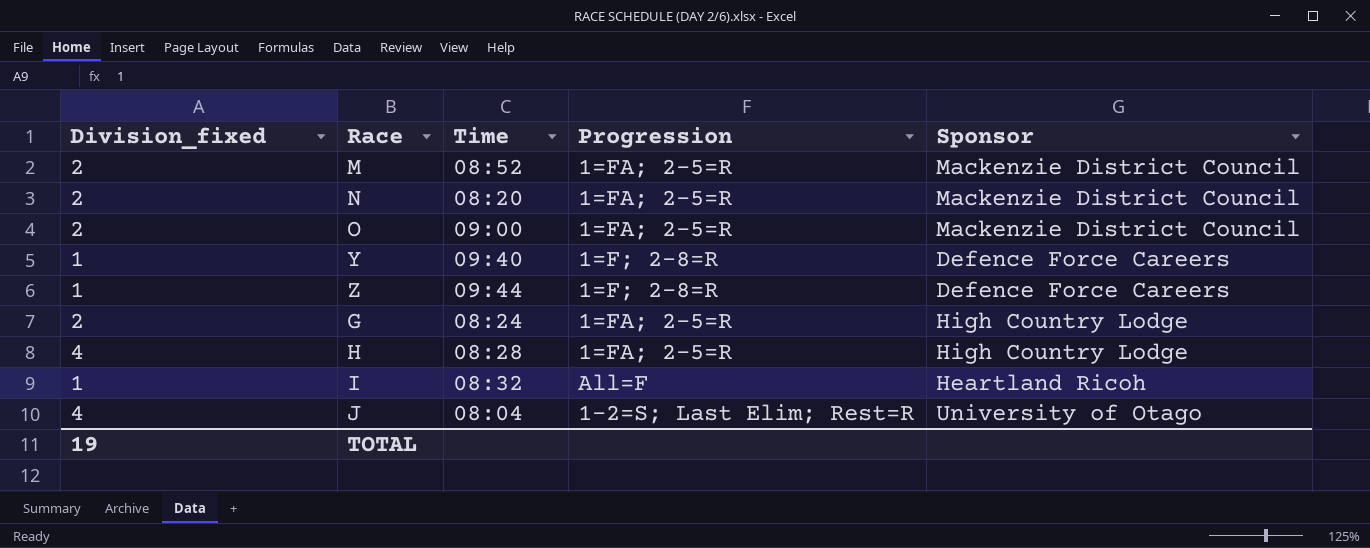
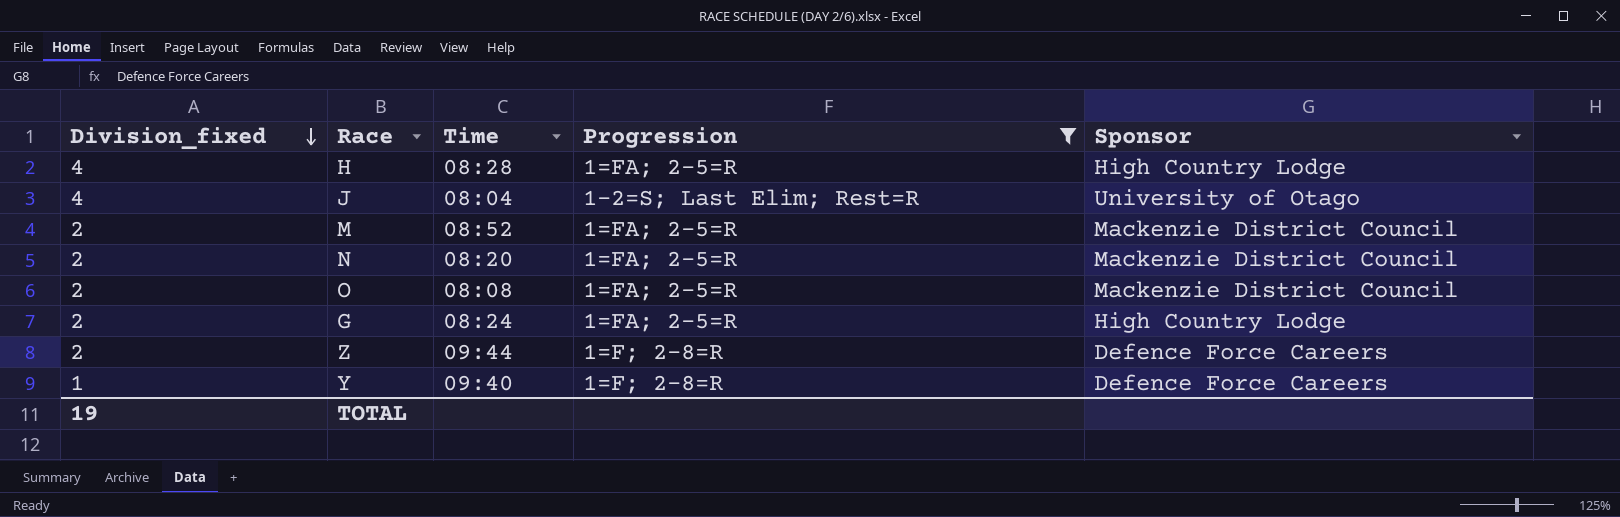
filter: none -> Progression != All=F
row order: none -> Division_fixed descending
O | Time: 09:00 -> 08:08
Z | Division_fixed: 1 -> 2

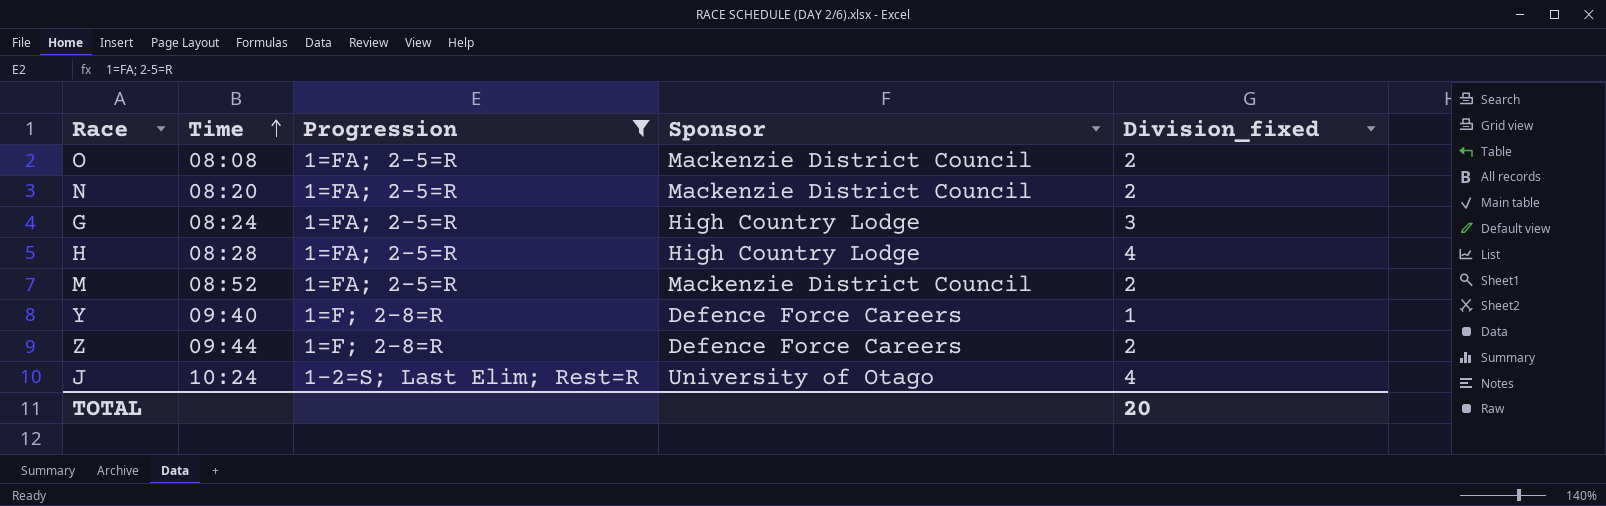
row order: Division_fixed descending -> Time ascending
column Division_fixed | position: 1 -> 5
G | Division_fixed: 2 -> 3
J | Time: 08:04 -> 10:24
TOTAL | Division_fixed: 19 -> 20

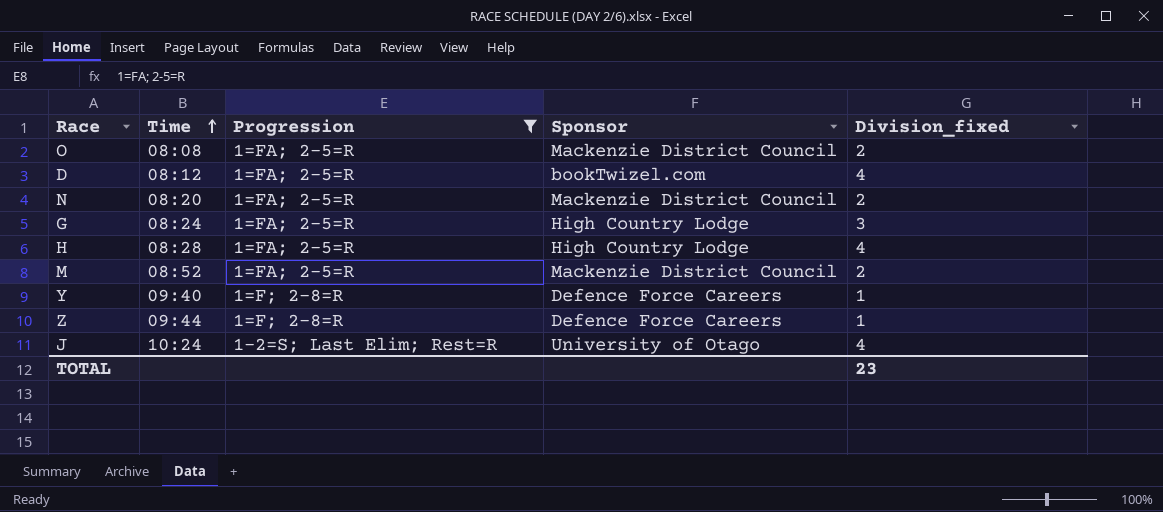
row D: none -> 08:12 | 1=FA; 2-5=R | bookTwizel.com | 4
Z | Division_fixed: 2 -> 1
TOTAL | Division_fixed: 20 -> 23

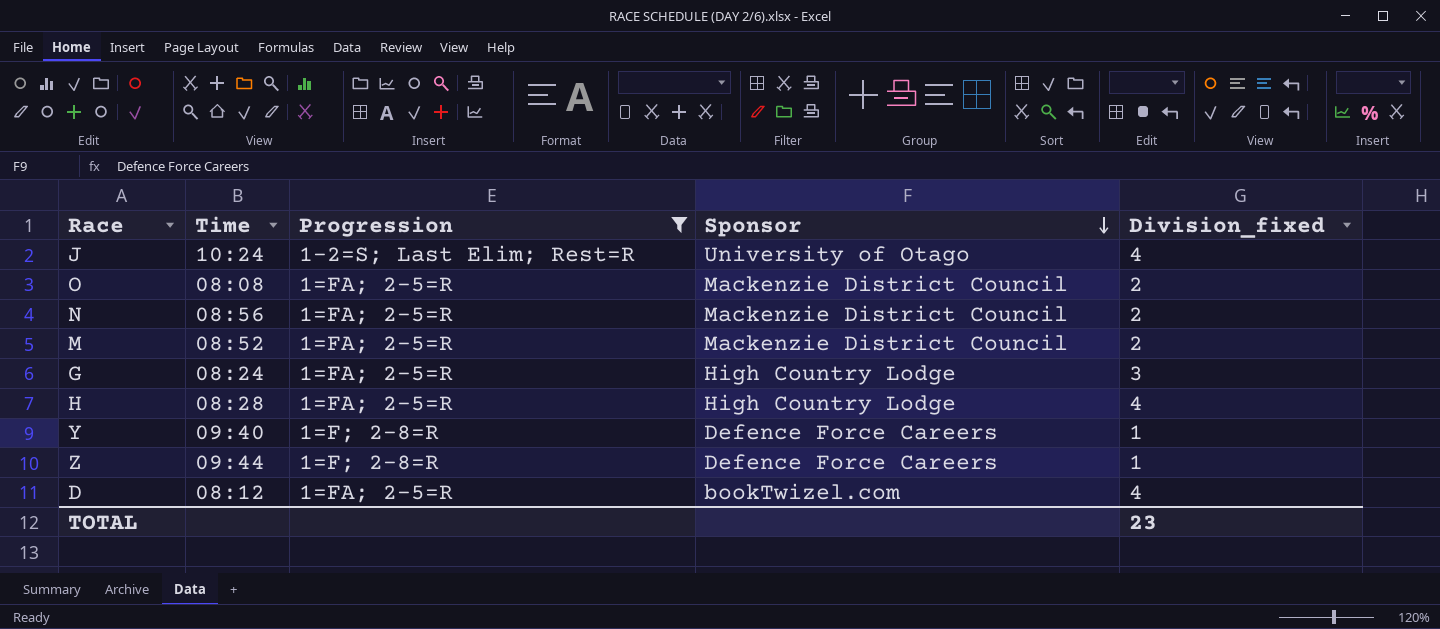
row order: Time ascending -> Sponsor descending
N | Time: 08:20 -> 08:56

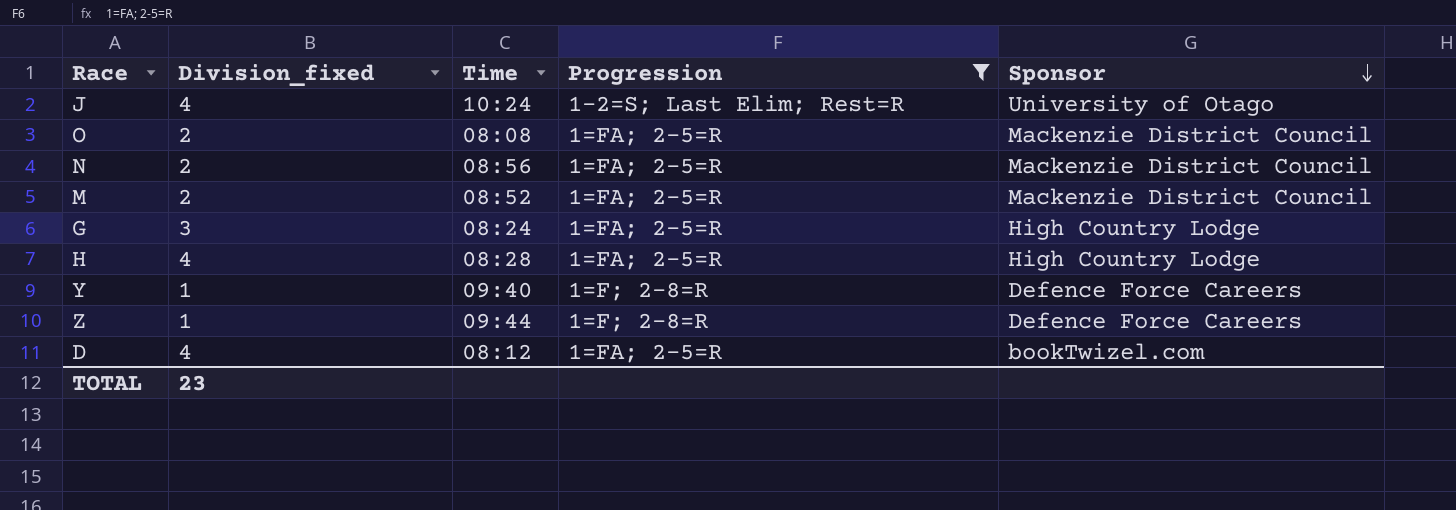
column Division_fixed | position: 5 -> 2

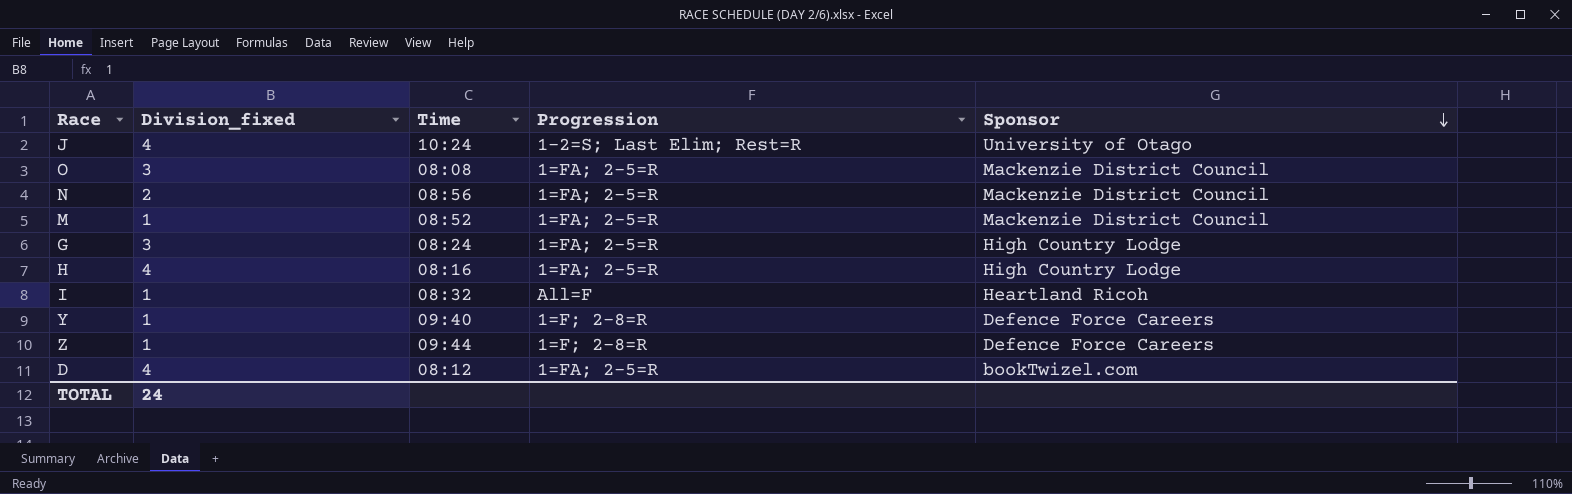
filter: Progression != All=F -> none
O | Division_fixed: 2 -> 3
M | Division_fixed: 2 -> 1
H | Time: 08:28 -> 08:16
TOTAL | Division_fixed: 23 -> 24

